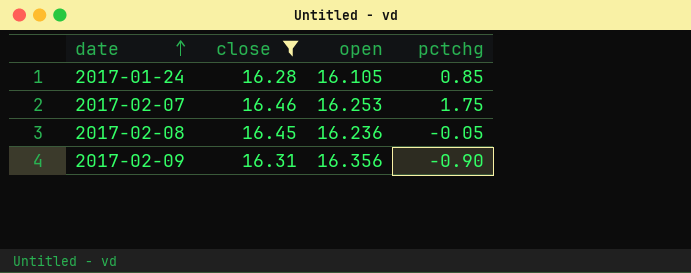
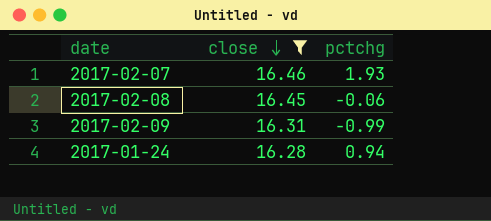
row order: date ascending -> close descending
column open | position: 3 -> none
2017-02-07 | pctchg: 1.75 -> 1.93
2017-02-08 | pctchg: -0.05 -> -0.06
2017-02-09 | pctchg: -0.90 -> -0.99
2017-01-24 | pctchg: 0.85 -> 0.94

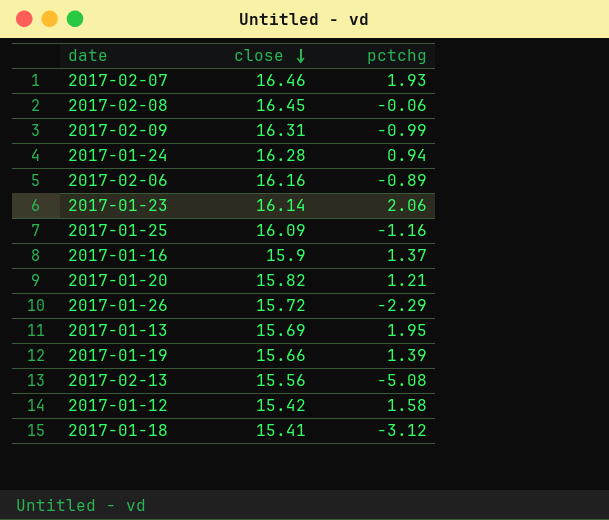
filter: close >= 16.28 -> none

